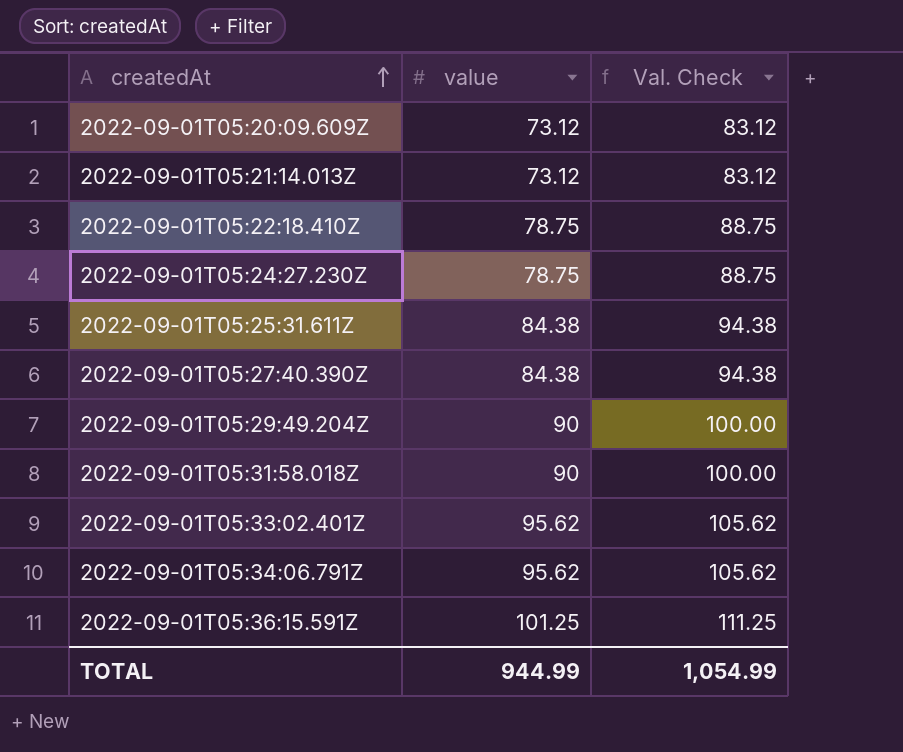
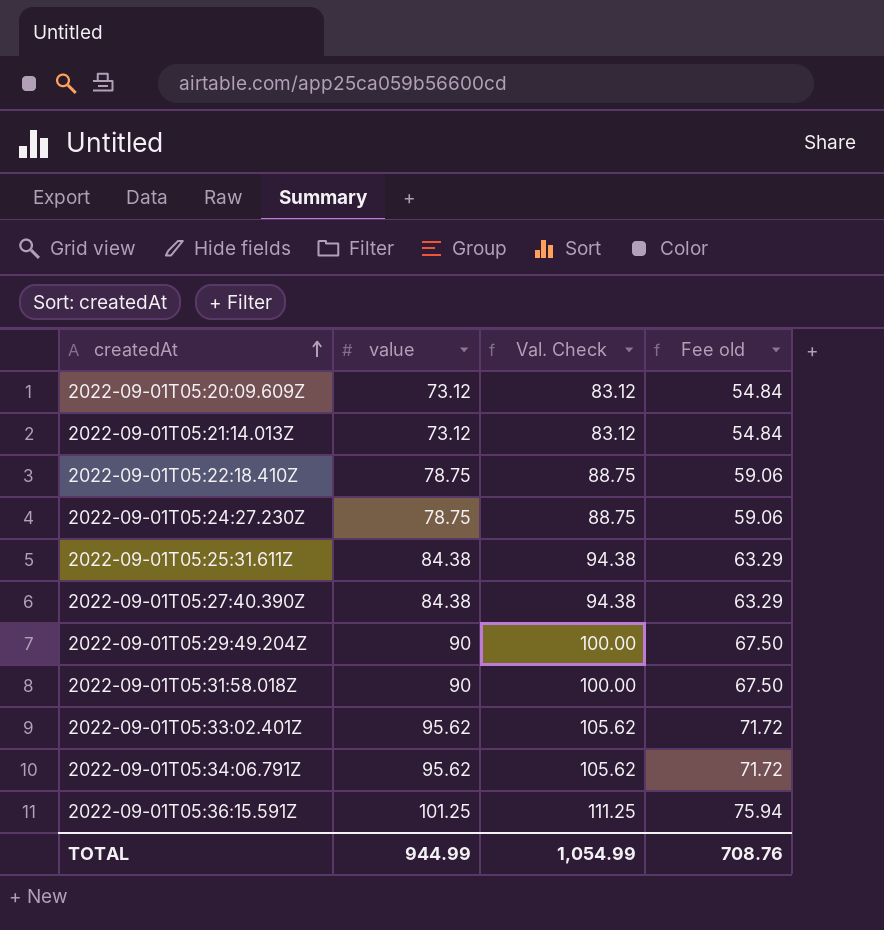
column Fee old | formula: none -> [value] * 0.75

